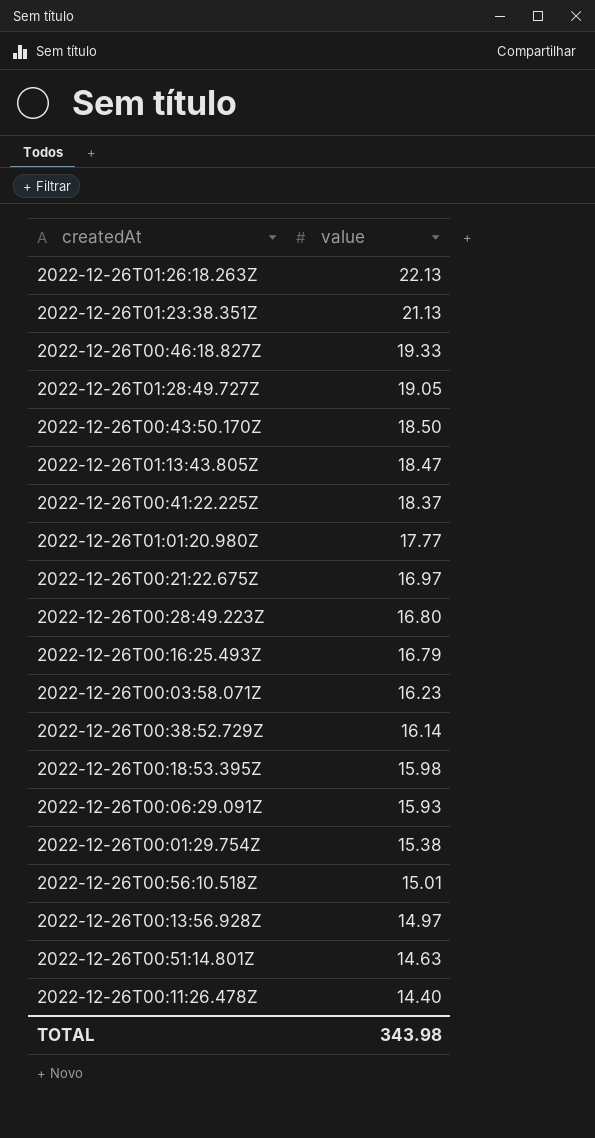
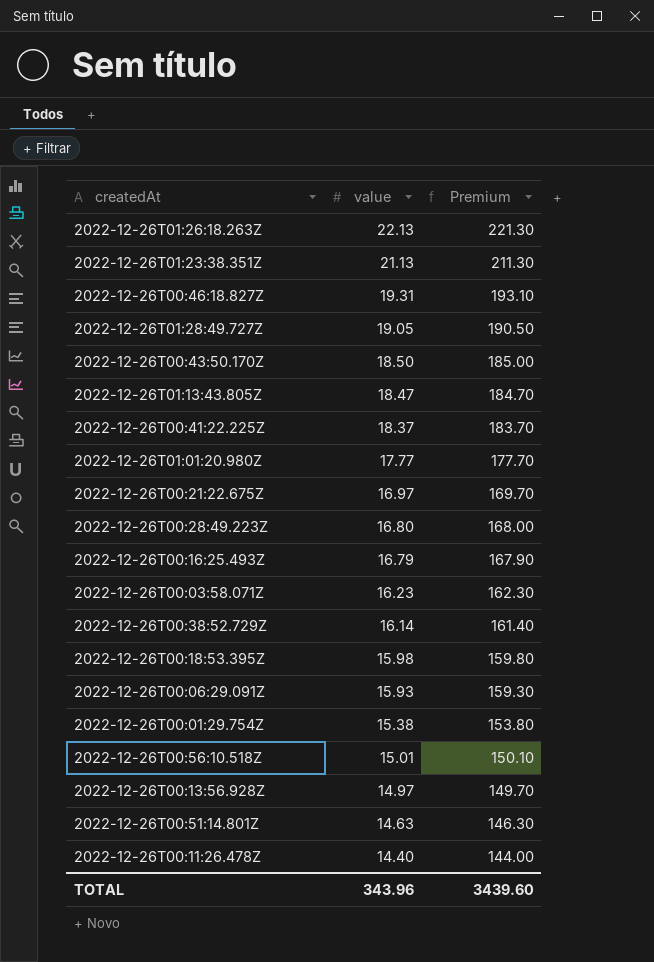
column Premium | formula: none -> [value] * 10
2022-12-26T00:46:18.827Z | value: 19.33 -> 19.31
TOTAL | value: 343.98 -> 343.96

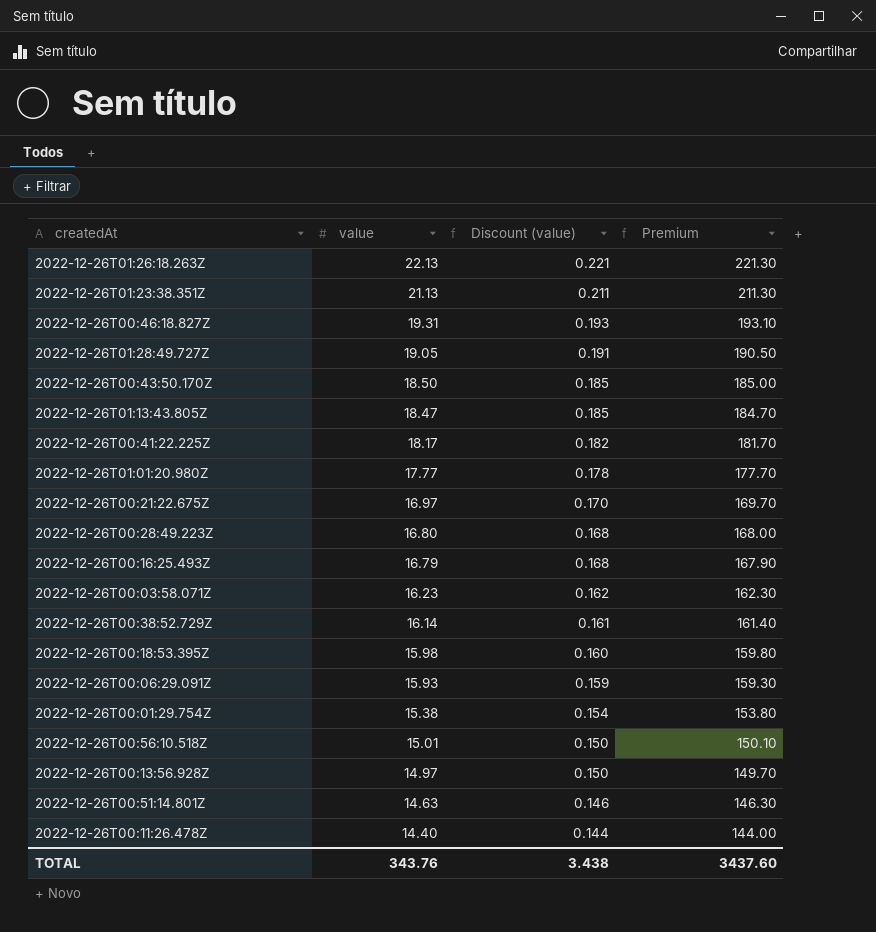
column Discount (value) | formula: none -> [value] * 0.01
2022-12-26T00:41:22.225Z | value: 18.37 -> 18.17
2022-12-26T00:41:22.225Z | Premium: 183.70 -> 181.70
TOTAL | value: 343.96 -> 343.76
TOTAL | Premium: 3439.60 -> 3437.60

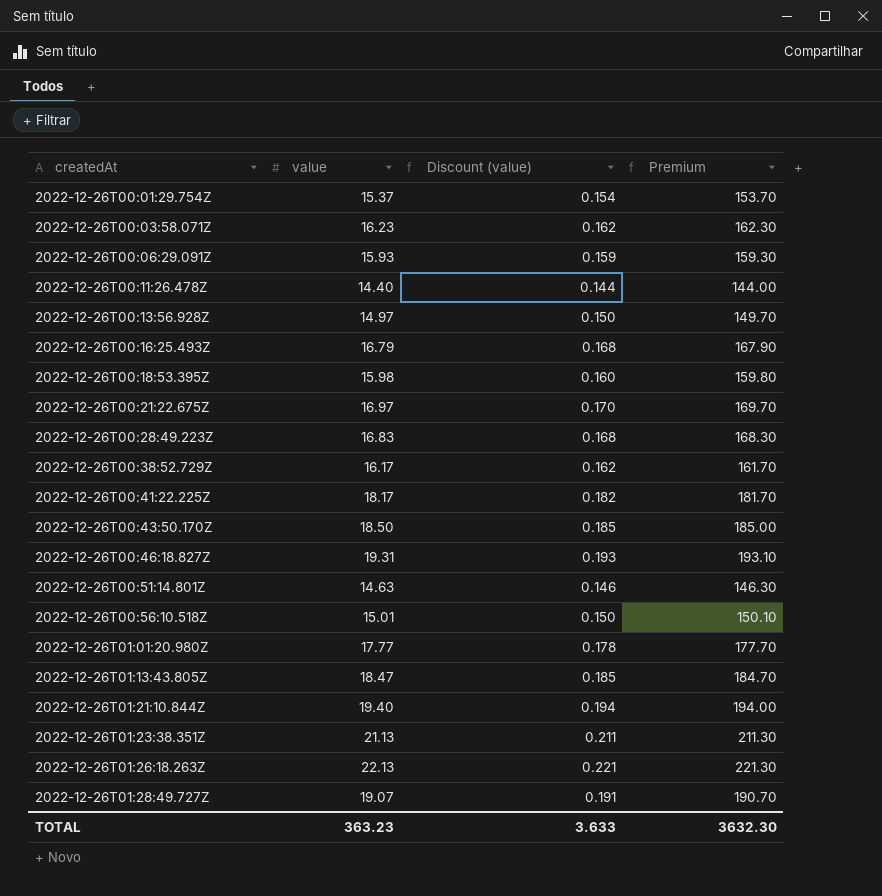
row order: value descending -> createdAt ascending
2022-12-26T00:01:29.754Z | value: 15.38 -> 15.37
2022-12-26T00:01:29.754Z | Premium: 153.80 -> 153.70
2022-12-26T00:28:49.223Z | value: 16.80 -> 16.83
2022-12-26T00:28:49.223Z | Premium: 168.00 -> 168.30
2022-12-26T00:38:52.729Z | value: 16.14 -> 16.17
2022-12-26T00:38:52.729Z | Discount (value): 0.161 -> 0.162
2022-12-26T00:38:52.729Z | Premium: 161.40 -> 161.70
row 2022-12-26T01:21:10.844Z: none -> 19.40 | 0.194 | 194.00
2022-12-26T01:28:49.727Z | value: 19.05 -> 19.07
2022-12-26T01:28:49.727Z | Premium: 190.50 -> 190.70
TOTAL | value: 343.76 -> 363.23
TOTAL | Discount (value): 3.438 -> 3.633
TOTAL | Premium: 3437.60 -> 3632.30

